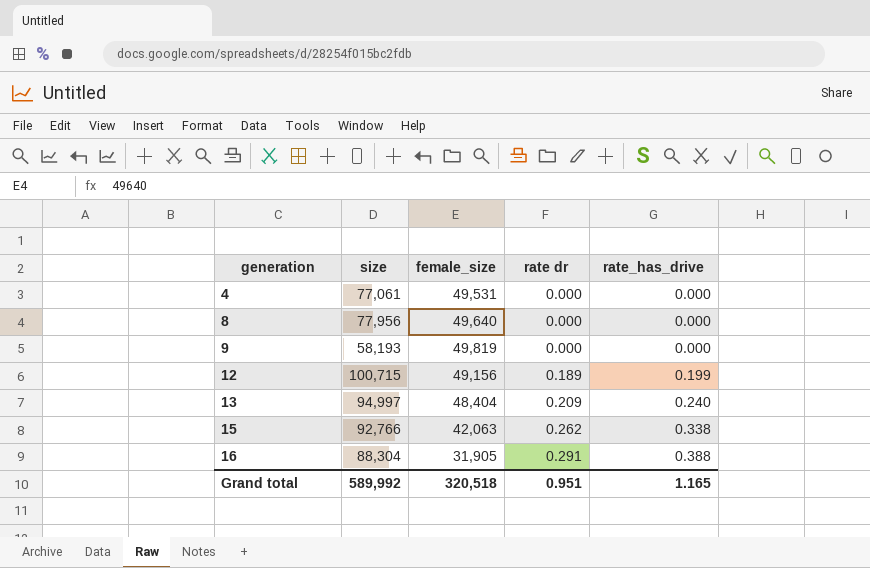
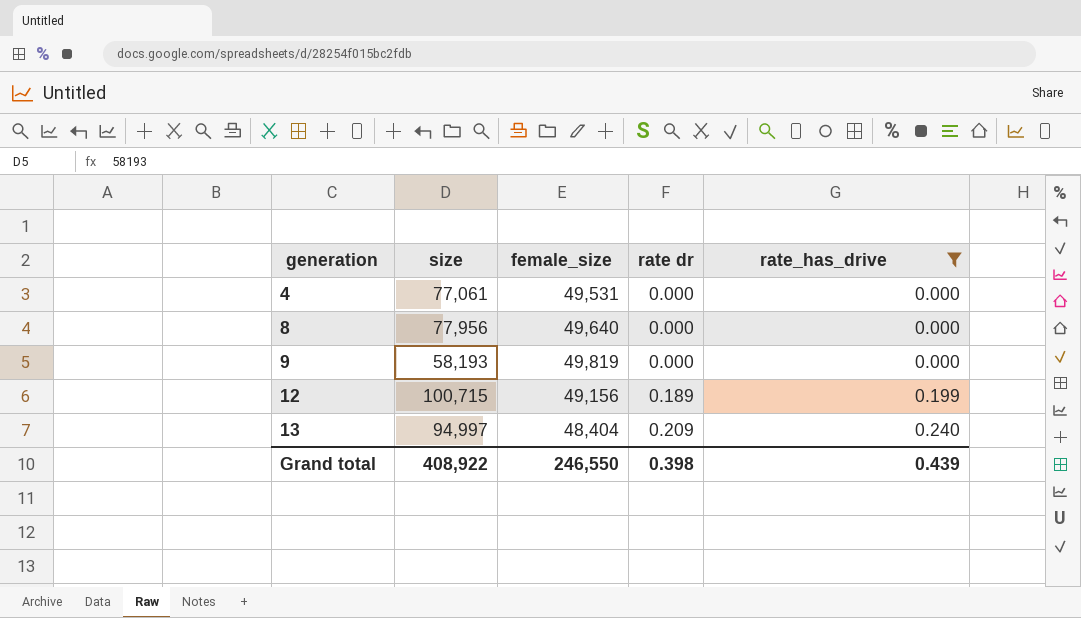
filter: none -> rate_has_drive <= 0.240
Grand total | size: 589,992 -> 408,922
Grand total | female_size: 320,518 -> 246,550
Grand total | rate dr: 0.951 -> 0.398
Grand total | rate_has_drive: 1.165 -> 0.439

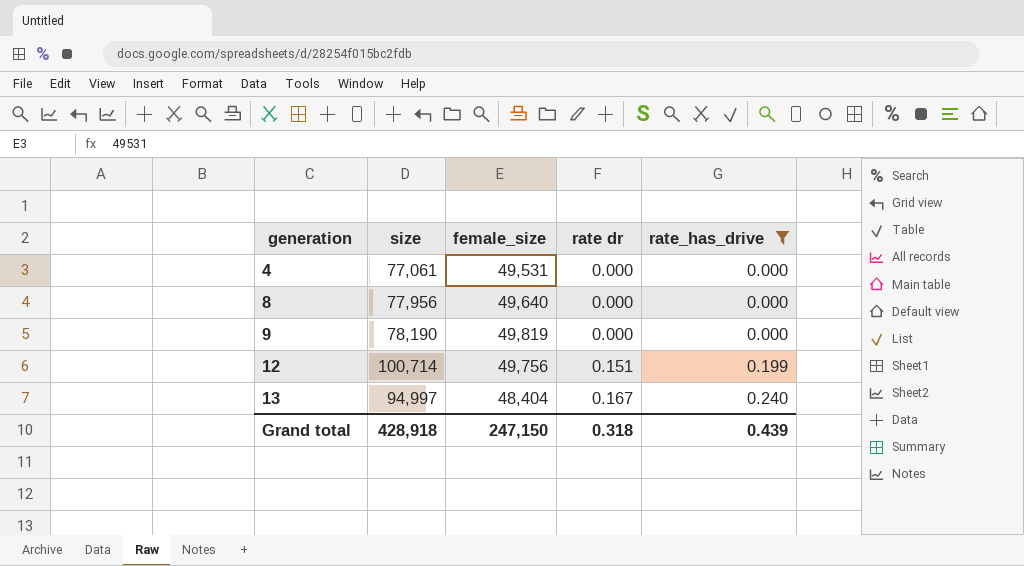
9 | size: 58,193 -> 78,190
12 | size: 100,715 -> 100,714
12 | female_size: 49,156 -> 49,756
12 | rate dr: 0.189 -> 0.151
13 | rate dr: 0.209 -> 0.167
Grand total | size: 408,922 -> 428,918
Grand total | female_size: 246,550 -> 247,150
Grand total | rate dr: 0.398 -> 0.318

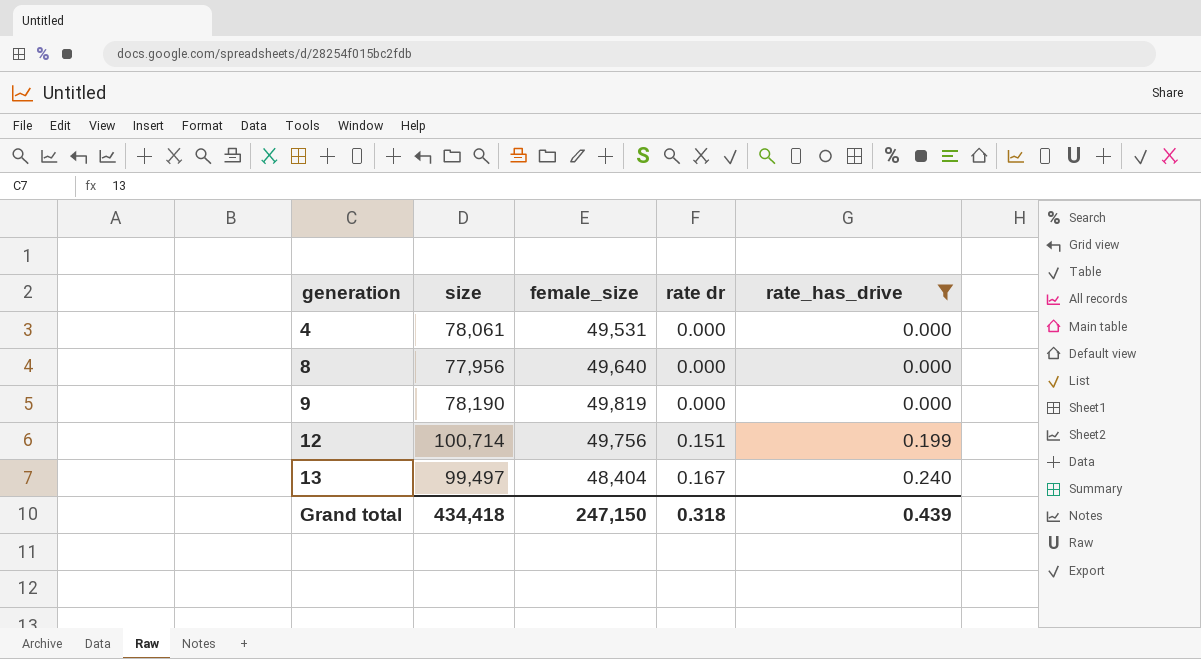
4 | size: 77,061 -> 78,061
13 | size: 94,997 -> 99,497
Grand total | size: 428,918 -> 434,418

